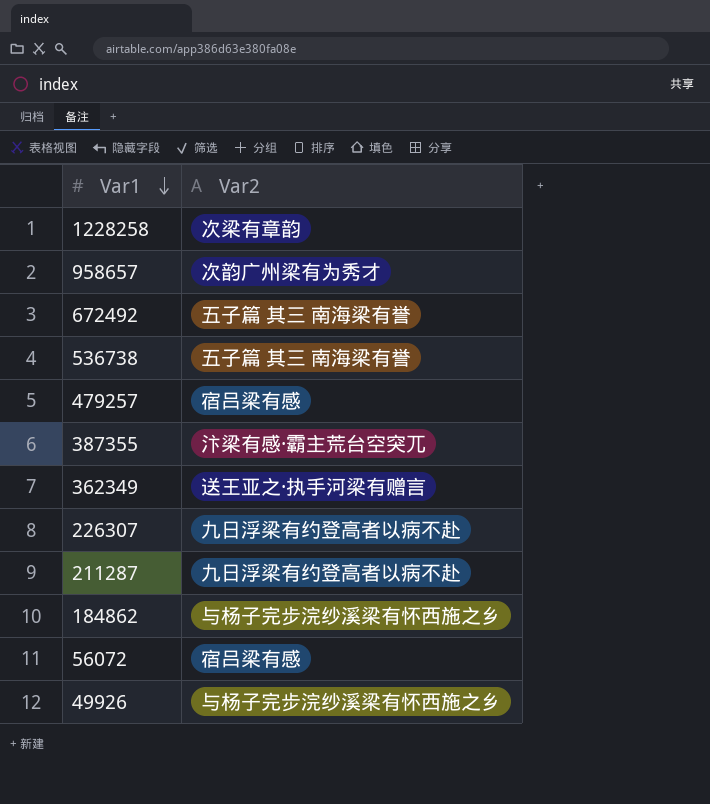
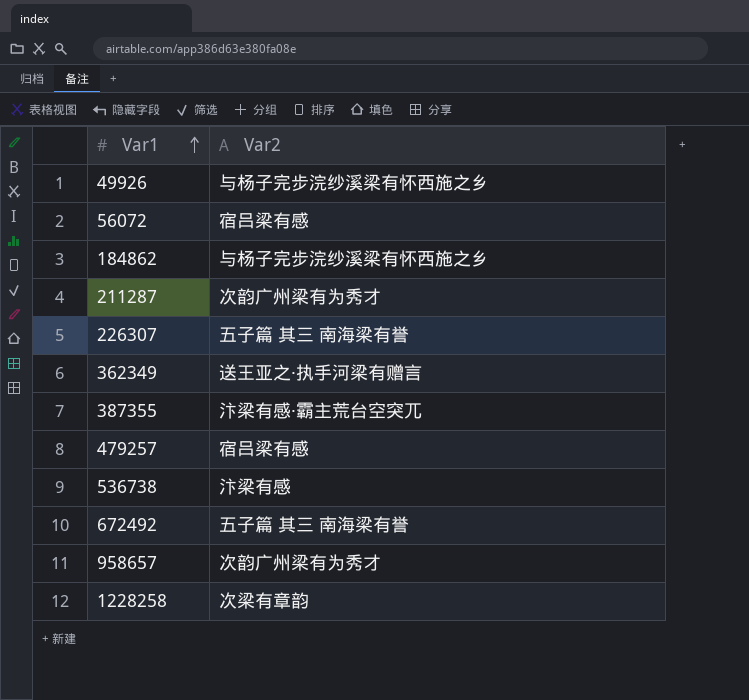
row order: Var1 descending -> Var1 ascending
211287 | Var2: 九日浮梁有约登高者以病不赴 -> 次韵广州梁有为秀才
226307 | Var2: 九日浮梁有约登高者以病不赴 -> 五子篇 其三 南海梁有誉
536738 | Var2: 五子篇 其三 南海梁有誉 -> 汴梁有感

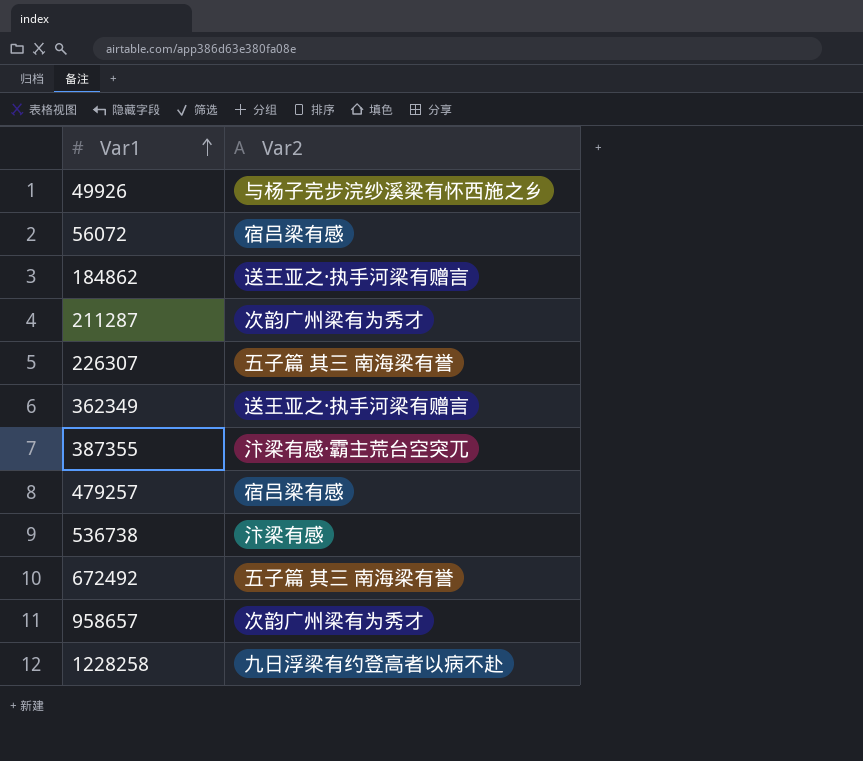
184862 | Var2: 与杨子完步浣纱溪梁有怀西施之乡 -> 送王亚之·执手河梁有赠言
1228258 | Var2: 次梁有章韵 -> 九日浮梁有约登高者以病不赴

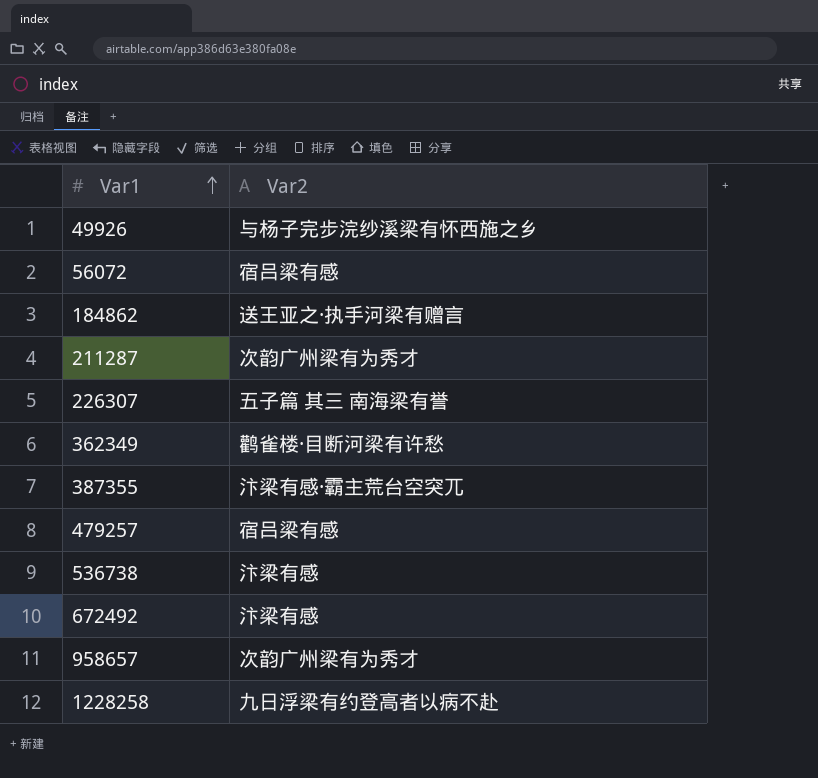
362349 | Var2: 送王亚之·执手河梁有赠言 -> 鹳雀楼·目断河梁有许愁
672492 | Var2: 五子篇 其三 南海梁有誉 -> 汴梁有感

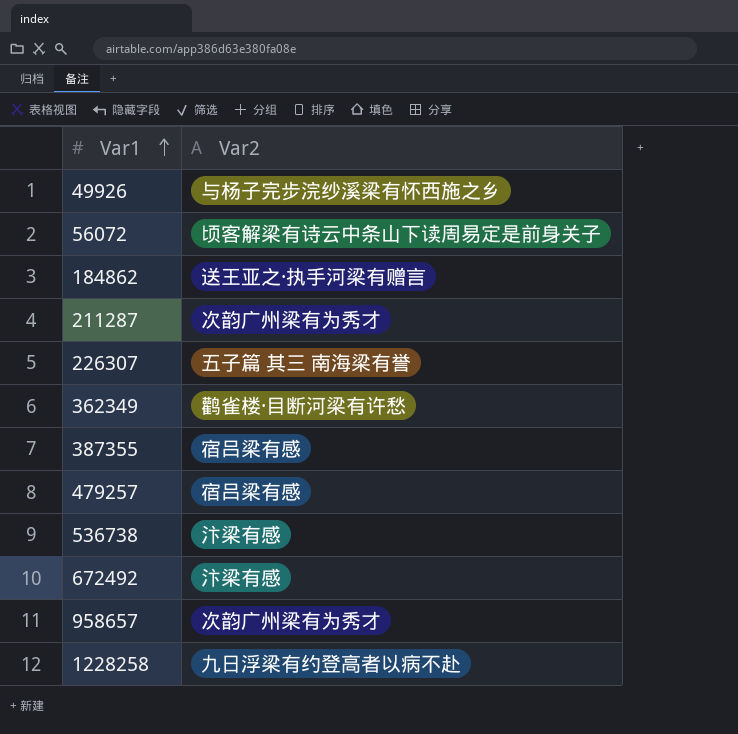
56072 | Var2: 宿吕梁有感 -> 顷客解梁有诗云中条山下读周易定是前身关子
387355 | Var2: 汴梁有感·霸主荒台空突兀 -> 宿吕梁有感

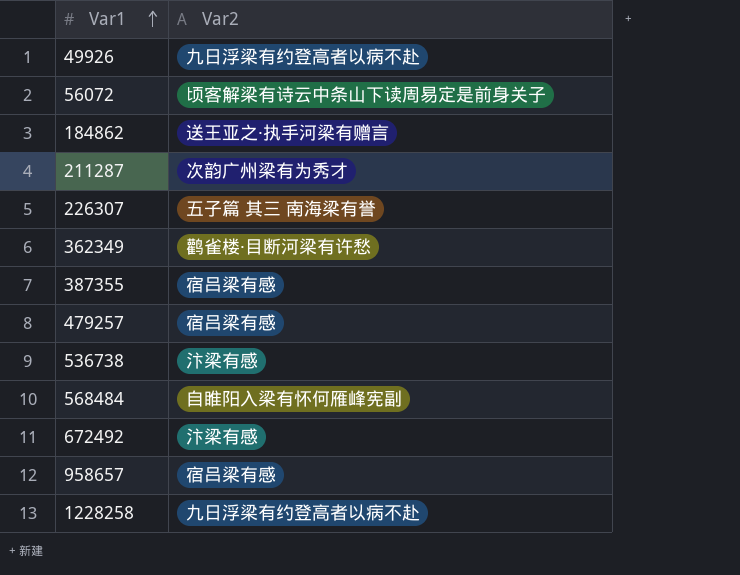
49926 | Var2: 与杨子完步浣纱溪梁有怀西施之乡 -> 九日浮梁有约登高者以病不赴
row 568484: none -> 自睢阳入梁有怀何雁峰宪副
958657 | Var2: 次韵广州梁有为秀才 -> 宿吕梁有感

